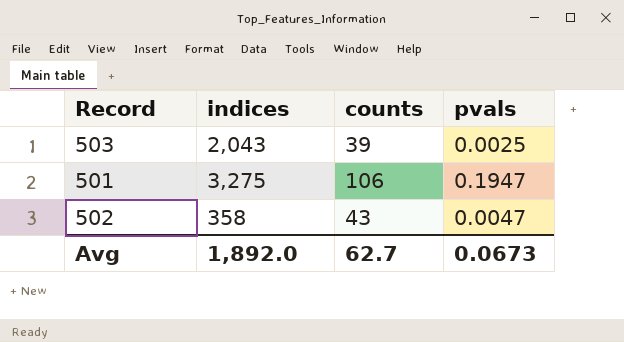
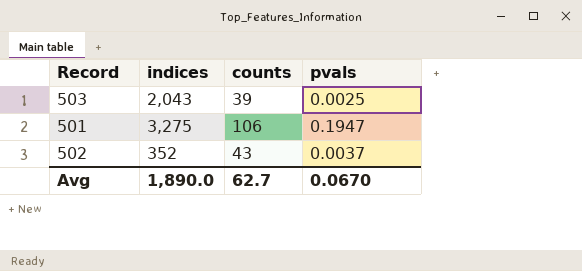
502 | indices: 358 -> 352
502 | pvals: 0.0047 -> 0.0037
Avg | indices: 1,892.0 -> 1,890.0
Avg | pvals: 0.0673 -> 0.0670

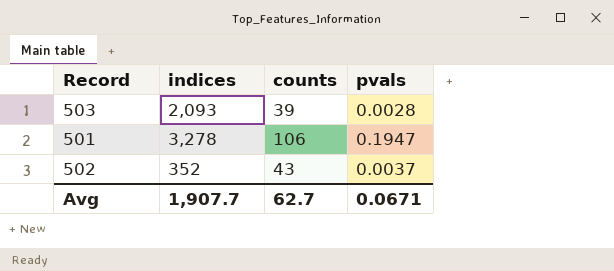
503 | indices: 2,043 -> 2,093
503 | pvals: 0.0025 -> 0.0028
501 | indices: 3,275 -> 3,278
Avg | indices: 1,890.0 -> 1,907.7
Avg | pvals: 0.0670 -> 0.0671

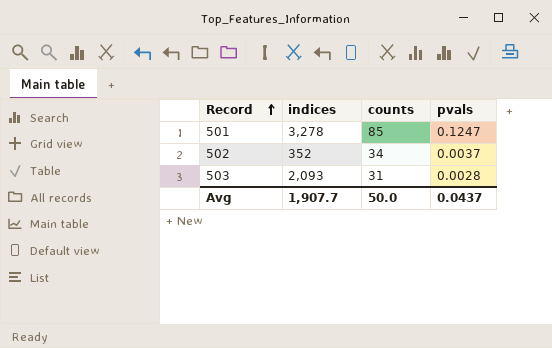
row order: none -> Record ascending
501 | counts: 106 -> 85
501 | pvals: 0.1947 -> 0.1247
502 | counts: 43 -> 34
503 | counts: 39 -> 31
Avg | counts: 62.7 -> 50.0
Avg | pvals: 0.0671 -> 0.0437

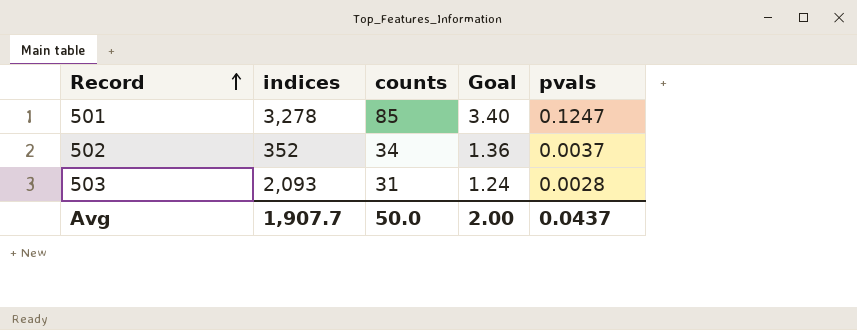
column Goal | formula: none -> [counts] * 0.04

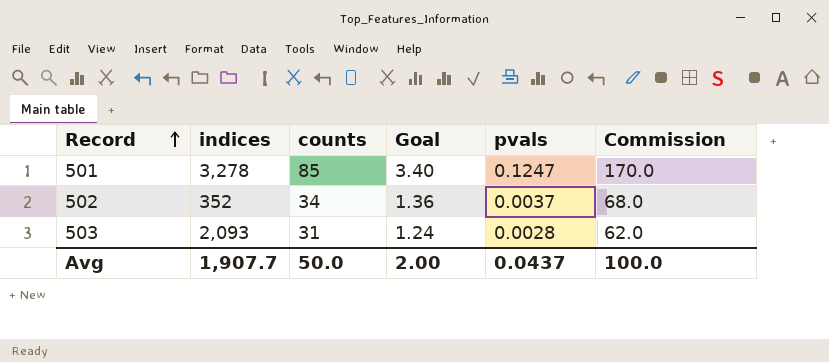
column Commission | formula: none -> [counts] * 2

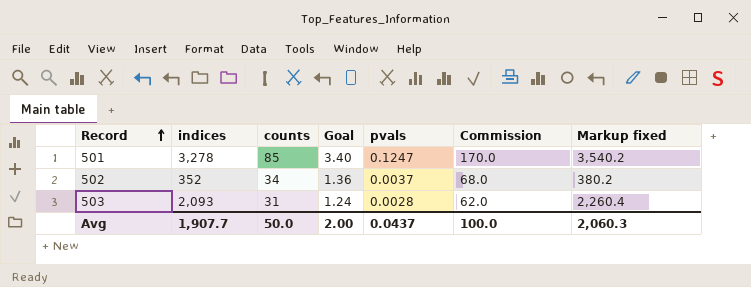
column Markup fixed | formula: none -> [indices] * 1.08

